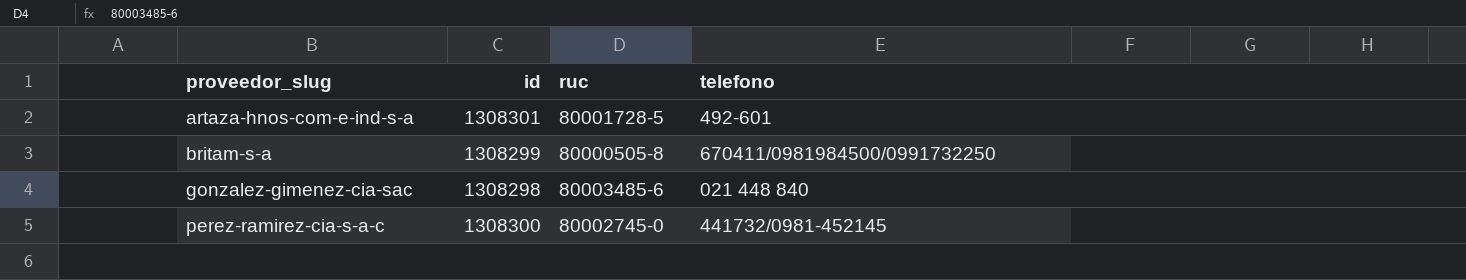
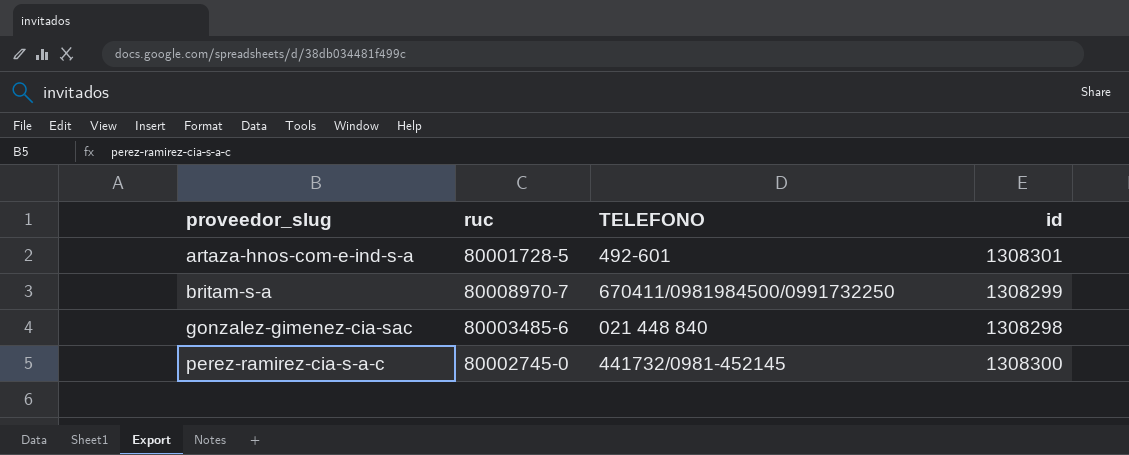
column name: telefono -> TELEFONO
column id | position: 2 -> 4
britam-s-a | ruc: 80000505-8 -> 80008970-7

